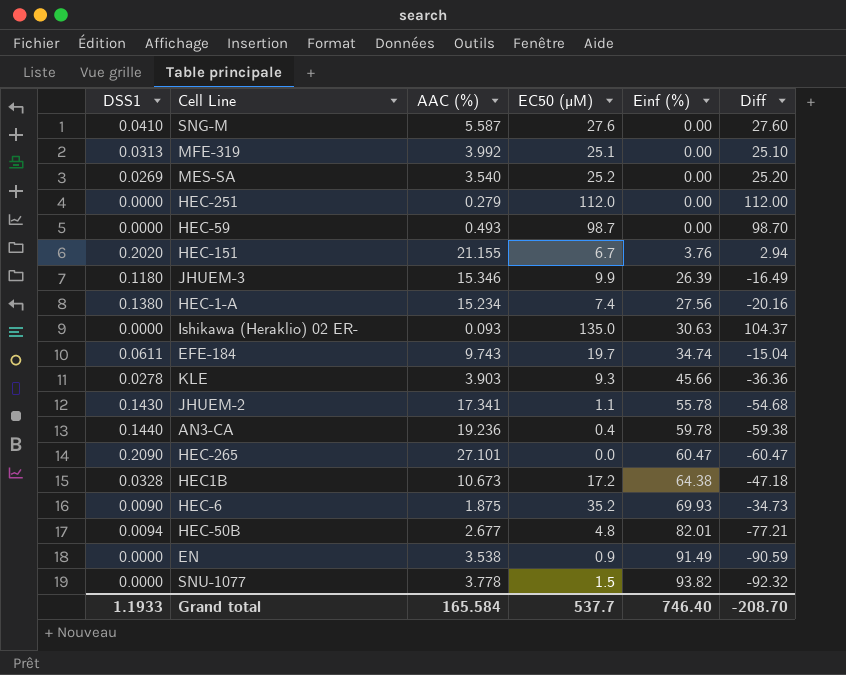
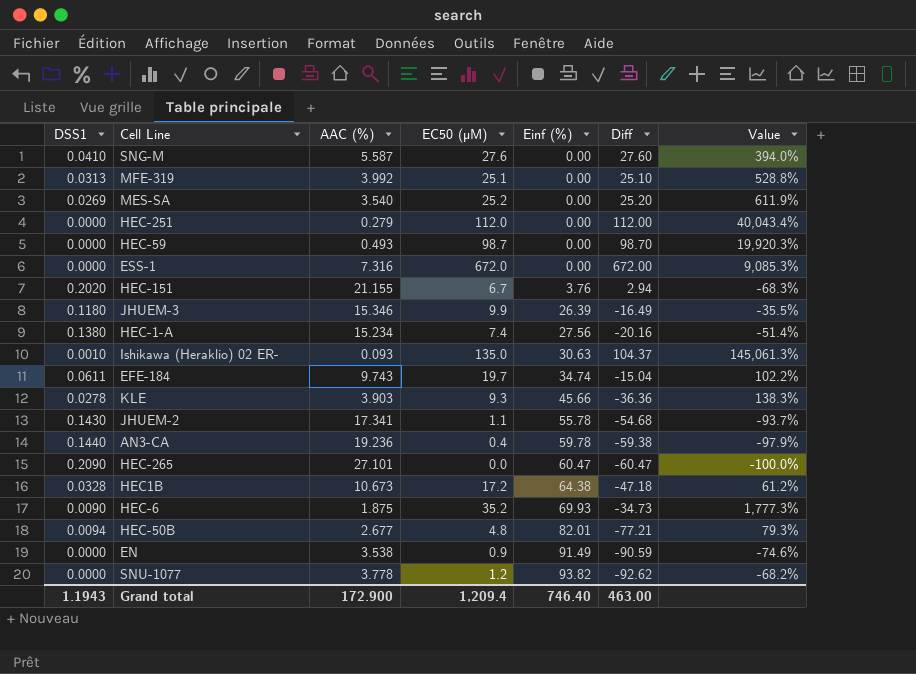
column Value | formula: none -> ([EC50 (µM)] - [AAC (%)]) / [AAC (%)]
row ESS-1: none -> 0.0000 | 7.316 | 672.0 | 0.00 | 672.00 | 9,085.3%
Ishikawa (Heraklio) 02 ER- | DSS1: 0.0000 -> 0.0010
SNU-1077 | EC50 (µM): 1.5 -> 1.2
SNU-1077 | Diff: -92.32 -> -92.62
Grand total | DSS1: 1.1933 -> 1.1943
Grand total | AAC (%): 165.584 -> 172.900
Grand total | EC50 (µM): 537.7 -> 1,209.4
Grand total | Diff: -208.70 -> 463.00

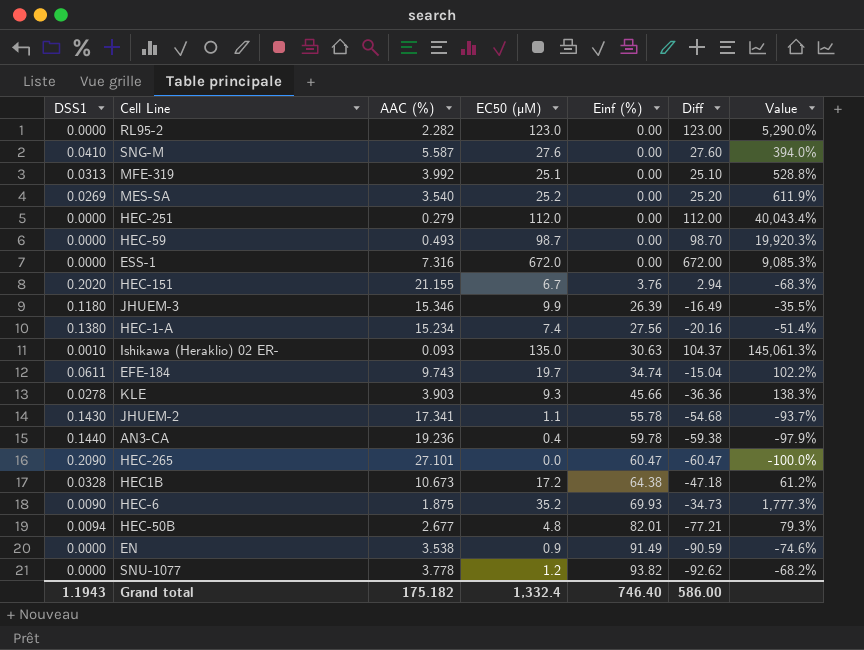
row RL95-2: none -> 0.0000 | 2.282 | 123.0 | 0.00 | 123.00 | 5,290.0%
Grand total | AAC (%): 172.900 -> 175.182
Grand total | EC50 (µM): 1,209.4 -> 1,332.4
Grand total | Diff: 463.00 -> 586.00

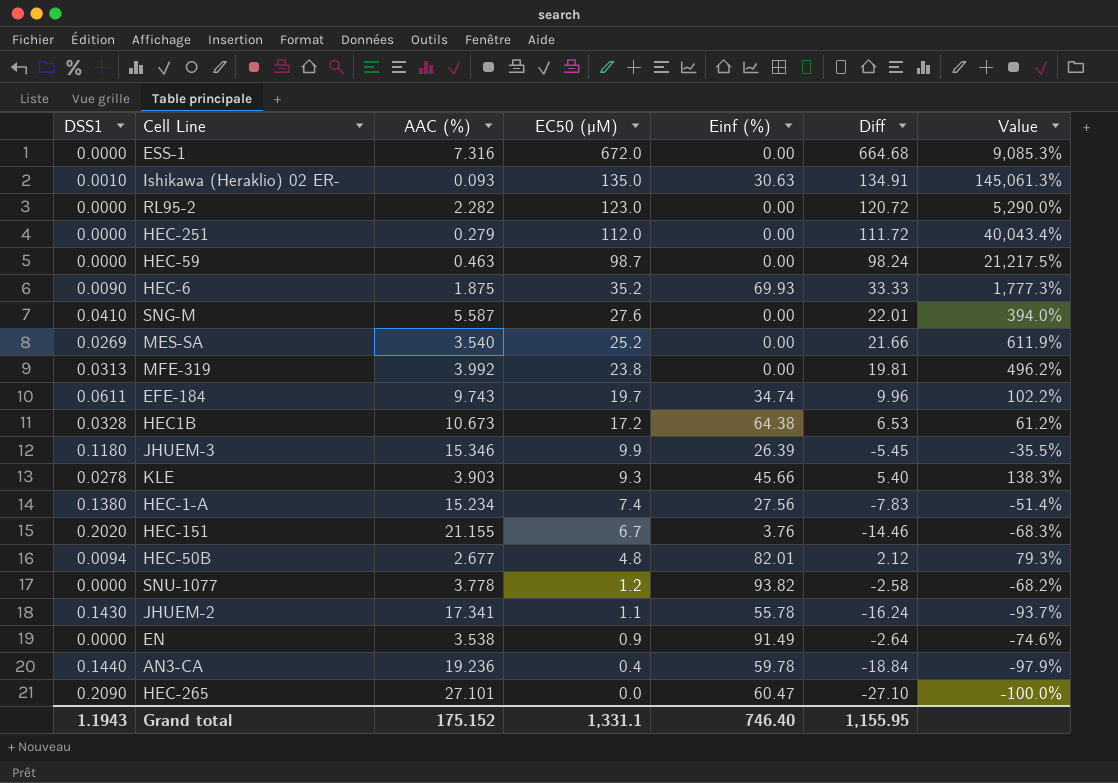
row order: Einf (%) ascending -> EC50 (µM) descending
column Diff | formula: [EC50 (µM)] - [Einf (%)] -> [EC50 (µM)] - [AAC (%)]
HEC-59 | AAC (%): 0.493 -> 0.463
HEC-59 | Value: 19,920.3% -> 21,217.5%
MFE-319 | EC50 (µM): 25.1 -> 23.8
MFE-319 | Value: 528.8% -> 496.2%
Grand total | AAC (%): 175.182 -> 175.152
Grand total | EC50 (µM): 1,332.4 -> 1,331.1
Grand total | Diff: 586.00 -> 1,155.95

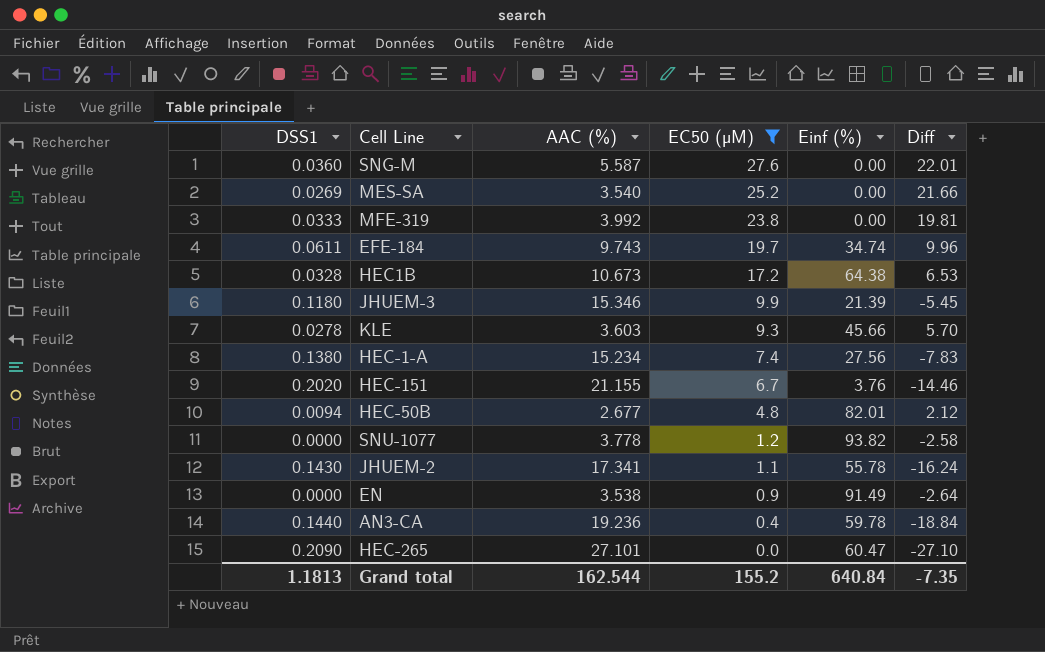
filter: none -> EC50 (µM) <= 27.6
column Value | formula: ([EC50 (µM)] - [AAC (%)]) / [AAC (%)] -> none
SNG-M | DSS1: 0.0410 -> 0.0360
MFE-319 | DSS1: 0.0313 -> 0.0333
JHUEM-3 | Einf (%): 26.39 -> 21.39
KLE | AAC (%): 3.903 -> 3.603
KLE | Diff: 5.40 -> 5.70
Grand total | DSS1: 1.1943 -> 1.1813
Grand total | AAC (%): 175.152 -> 162.544
Grand total | EC50 (µM): 1,331.1 -> 155.2
Grand total | Einf (%): 746.40 -> 640.84
Grand total | Diff: 1,155.95 -> -7.35

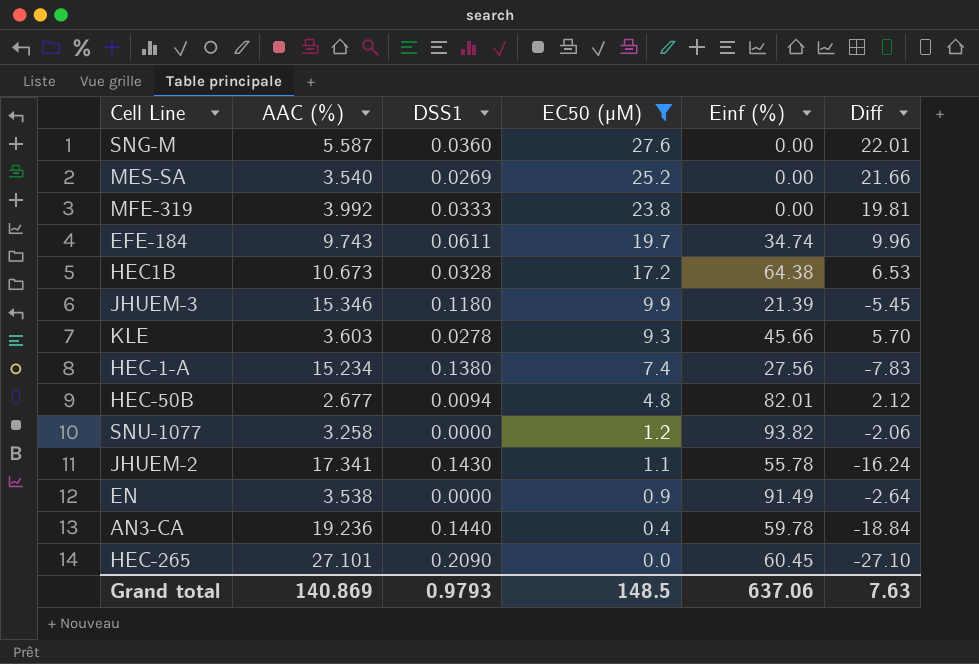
column DSS1 | position: 1 -> 3
row HEC-151: 0.2020 | 21.155 | 6.7 | 3.76 | -14.46 -> none
SNU-1077 | AAC (%): 3.778 -> 3.258
SNU-1077 | Diff: -2.58 -> -2.06
HEC-265 | Einf (%): 60.47 -> 60.45
Grand total | AAC (%): 162.544 -> 140.869
Grand total | DSS1: 1.1813 -> 0.9793
Grand total | EC50 (µM): 155.2 -> 148.5
Grand total | Einf (%): 640.84 -> 637.06
Grand total | Diff: -7.35 -> 7.63

